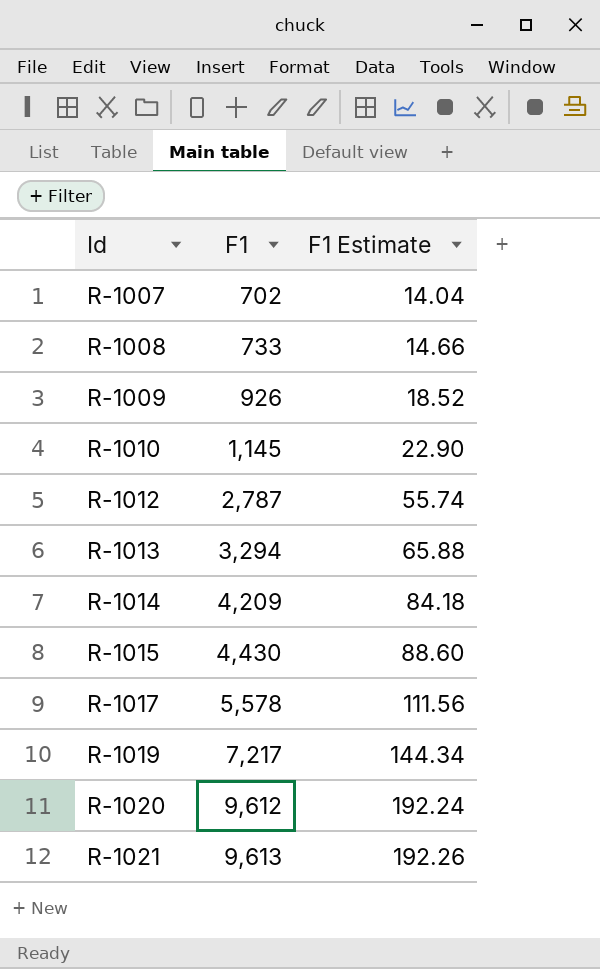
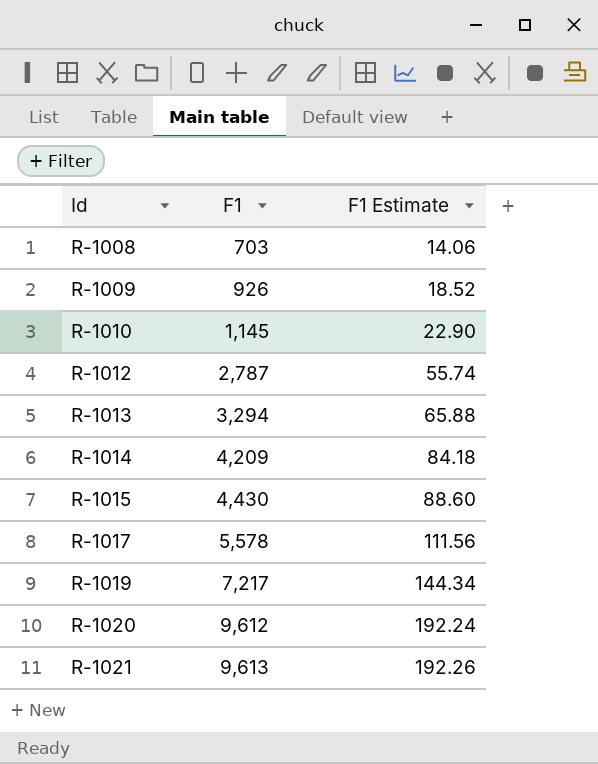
row R-1007: 702 | 14.04 -> none
R-1008 | F1: 733 -> 703
R-1008 | F1 Estimate: 14.66 -> 14.06

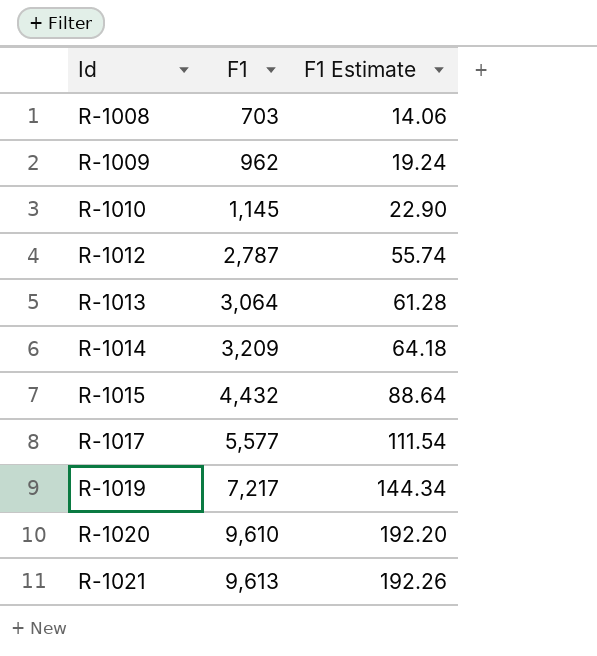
R-1009 | F1: 926 -> 962
R-1009 | F1 Estimate: 18.52 -> 19.24
R-1013 | F1: 3,294 -> 3,064
R-1013 | F1 Estimate: 65.88 -> 61.28
R-1014 | F1: 4,209 -> 3,209
R-1014 | F1 Estimate: 84.18 -> 64.18
R-1015 | F1: 4,430 -> 4,432
R-1015 | F1 Estimate: 88.60 -> 88.64
R-1017 | F1: 5,578 -> 5,577
R-1017 | F1 Estimate: 111.56 -> 111.54
R-1020 | F1: 9,612 -> 9,610
R-1020 | F1 Estimate: 192.24 -> 192.20

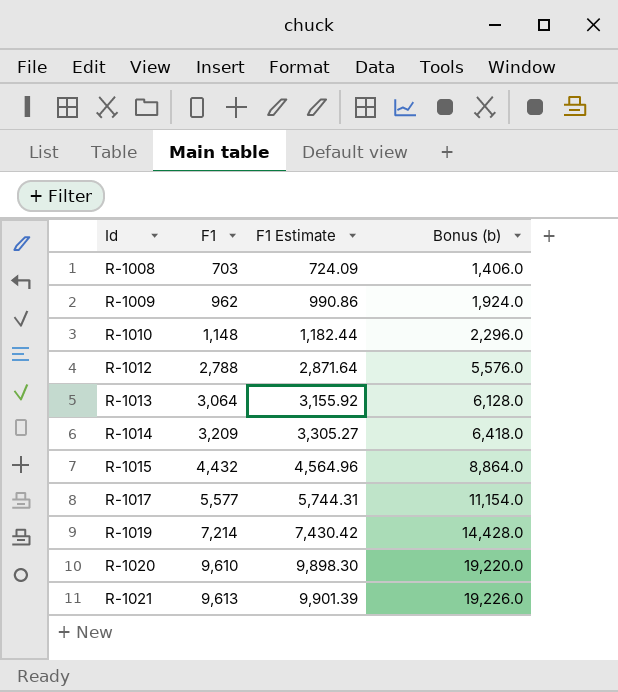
column F1 Estimate | formula: [F1] * 0.02 -> [F1] * 1.03
column Bonus (b) | formula: none -> [F1] * 2
R-1010 | F1: 1,145 -> 1,148
R-1012 | F1: 2,787 -> 2,788
R-1019 | F1: 7,217 -> 7,214

